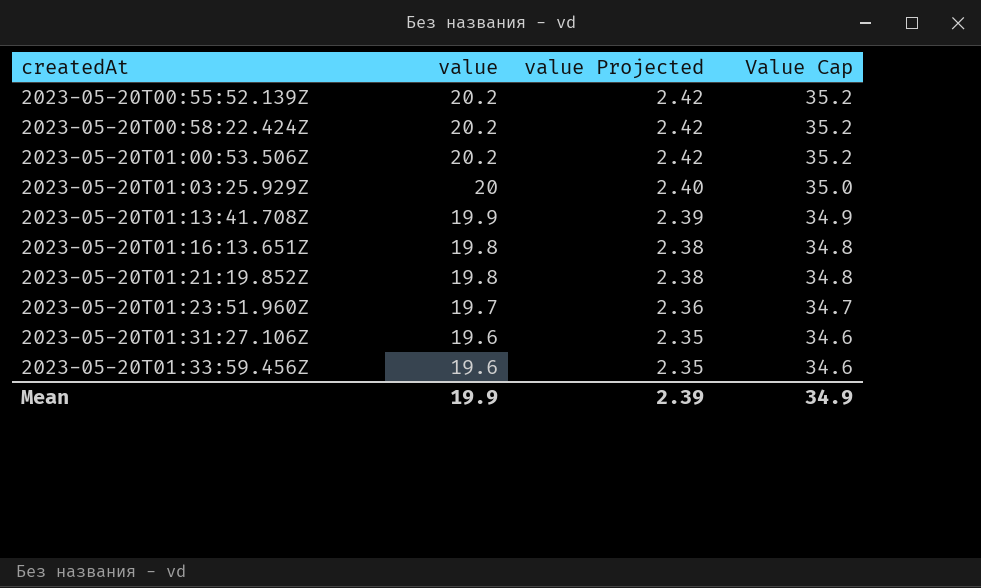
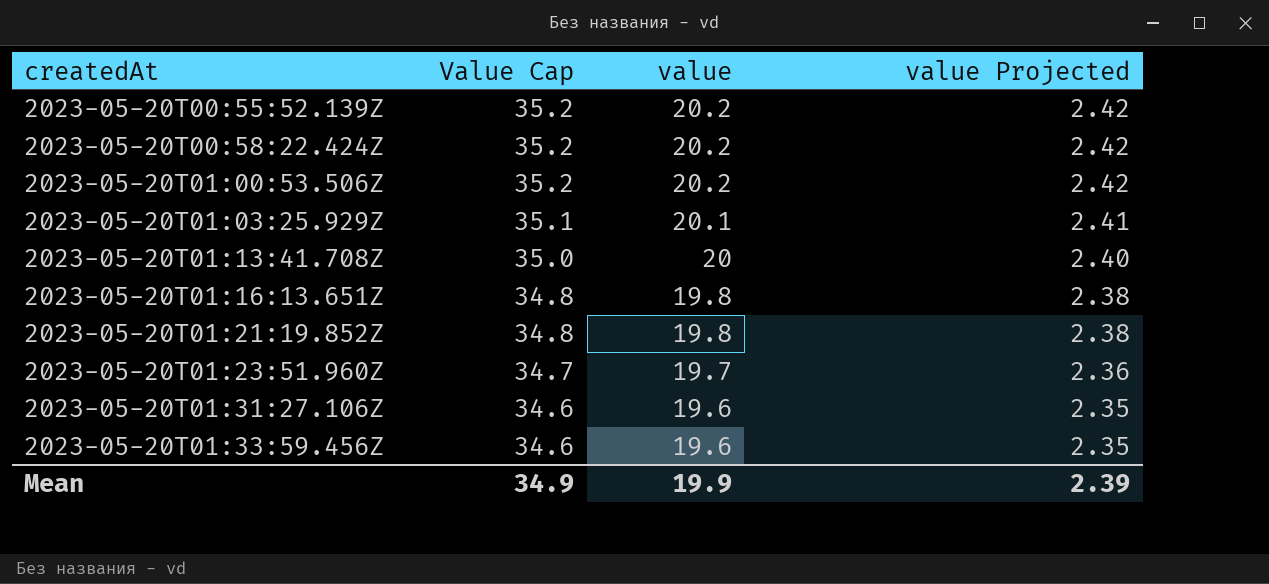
column Value Cap | position: 4 -> 2
2023-05-20T01:03:25.929Z | Value Cap: 35.0 -> 35.1
2023-05-20T01:03:25.929Z | value: 20 -> 20.1
2023-05-20T01:03:25.929Z | value Projected: 2.40 -> 2.41
2023-05-20T01:13:41.708Z | Value Cap: 34.9 -> 35.0
2023-05-20T01:13:41.708Z | value: 19.9 -> 20
2023-05-20T01:13:41.708Z | value Projected: 2.39 -> 2.40

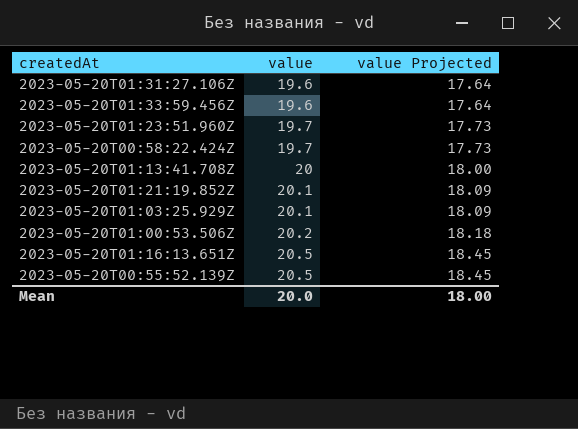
row order: createdAt ascending -> value ascending
column Value Cap | formula: [value] + 15 -> none
column value Projected | formula: [value] * 0.12 -> [value] * 0.9
2023-05-20T00:58:22.424Z | value: 20.2 -> 19.7
2023-05-20T01:21:19.852Z | value: 19.8 -> 20.1
2023-05-20T01:16:13.651Z | value: 19.8 -> 20.5
2023-05-20T00:55:52.139Z | value: 20.2 -> 20.5
Mean | value: 19.9 -> 20.0
Mean | value Projected: 2.39 -> 18.00

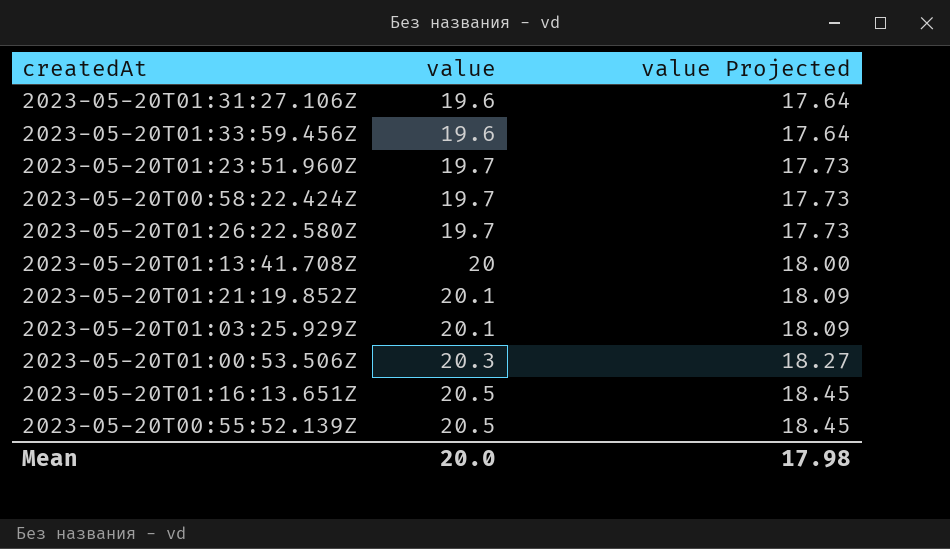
row 2023-05-20T01:26:22.580Z: none -> 19.7 | 17.73
2023-05-20T01:00:53.506Z | value: 20.2 -> 20.3
2023-05-20T01:00:53.506Z | value Projected: 18.18 -> 18.27
Mean | value Projected: 18.00 -> 17.98

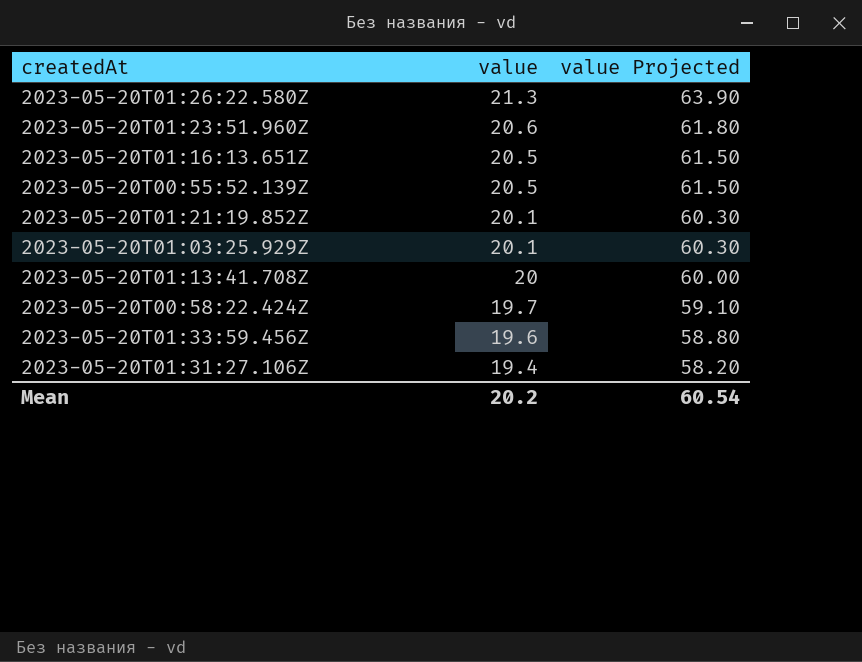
row order: value ascending -> value descending
column value Projected | formula: [value] * 0.9 -> [value] * 3
row 2023-05-20T01:00:53.506Z: 20.3 | 18.27 -> none
2023-05-20T01:26:22.580Z | value: 19.7 -> 21.3
2023-05-20T01:23:51.960Z | value: 19.7 -> 20.6
2023-05-20T01:31:27.106Z | value: 19.6 -> 19.4
Mean | value: 20.0 -> 20.2
Mean | value Projected: 17.98 -> 60.54

